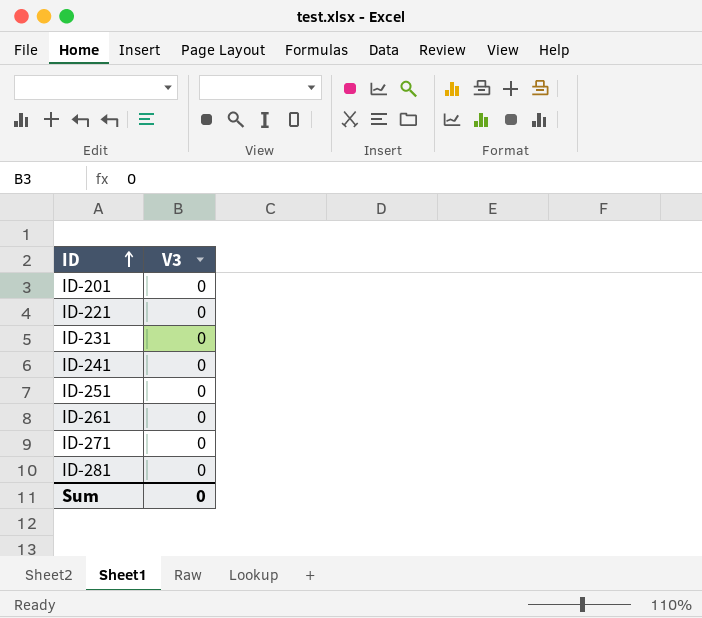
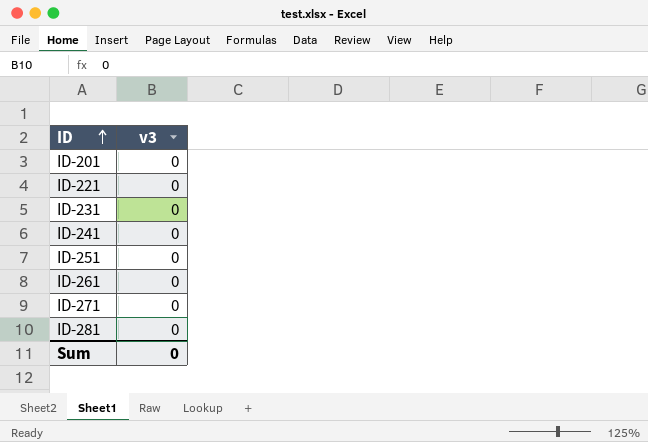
column name: V3 -> v3

